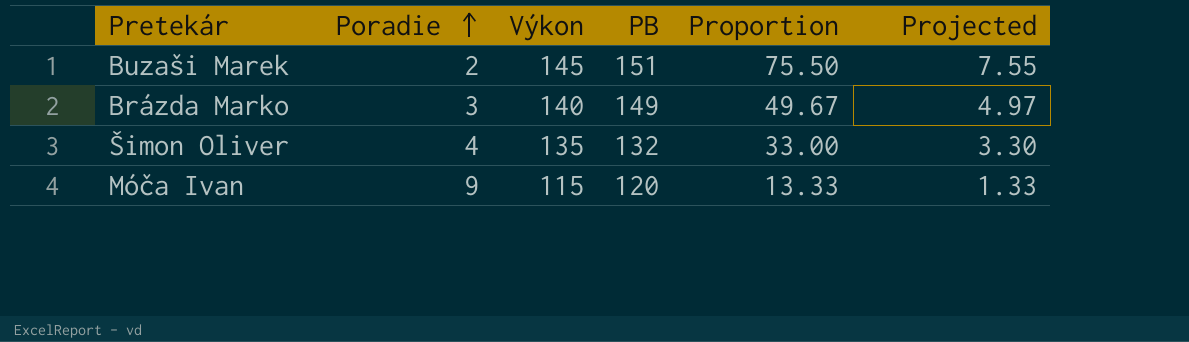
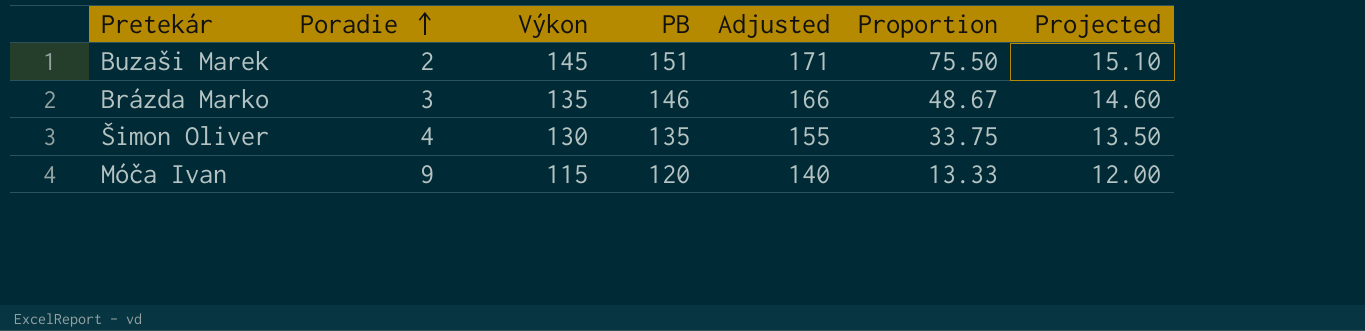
column Adjusted | formula: none -> [PB] + 20
column Projected | formula: [Proportion] * 0.1 -> [PB] * 0.1
Brázda Marko | Výkon: 140 -> 135
Brázda Marko | PB: 149 -> 146
Brázda Marko | Proportion: 49.67 -> 48.67
Šimon Oliver | Výkon: 135 -> 130
Šimon Oliver | PB: 132 -> 135
Šimon Oliver | Proportion: 33.00 -> 33.75

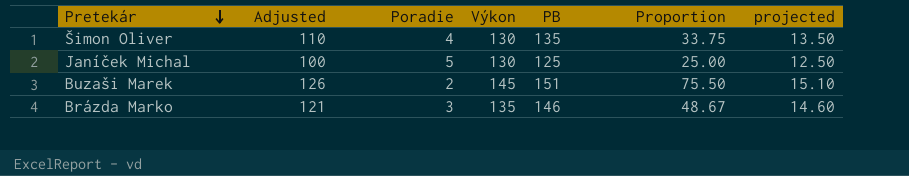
row order: Poradie ascending -> Pretekár descending
column Adjusted | formula: [PB] + 20 -> [PB] - 25
column Adjusted | position: 5 -> 2
column name: Projected -> projected
row Móča Ivan: 9 | 115 | 120 | 140 | 13.33 | 12.00 -> none
row Janíček Michal: none -> 100 | 5 | 130 | 125 | 25.00 | 12.50

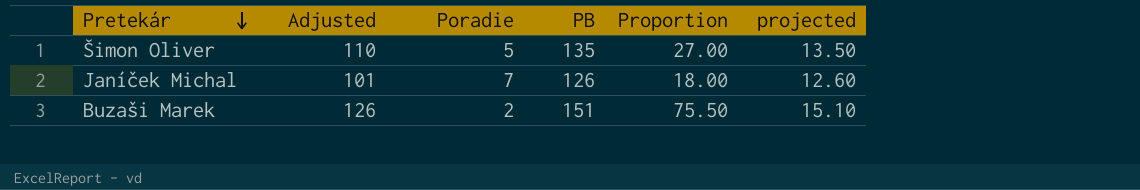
column Výkon | position: 4 -> none
row Brázda Marko: 121 | 3 | 135 | 146 | 48.67 | 14.60 -> none
Šimon Oliver | Poradie: 4 -> 5
Šimon Oliver | Proportion: 33.75 -> 27.00
Janíček Michal | Adjusted: 100 -> 101
Janíček Michal | Poradie: 5 -> 7
Janíček Michal | PB: 125 -> 126
Janíček Michal | Proportion: 25.00 -> 18.00
Janíček Michal | projected: 12.50 -> 12.60

